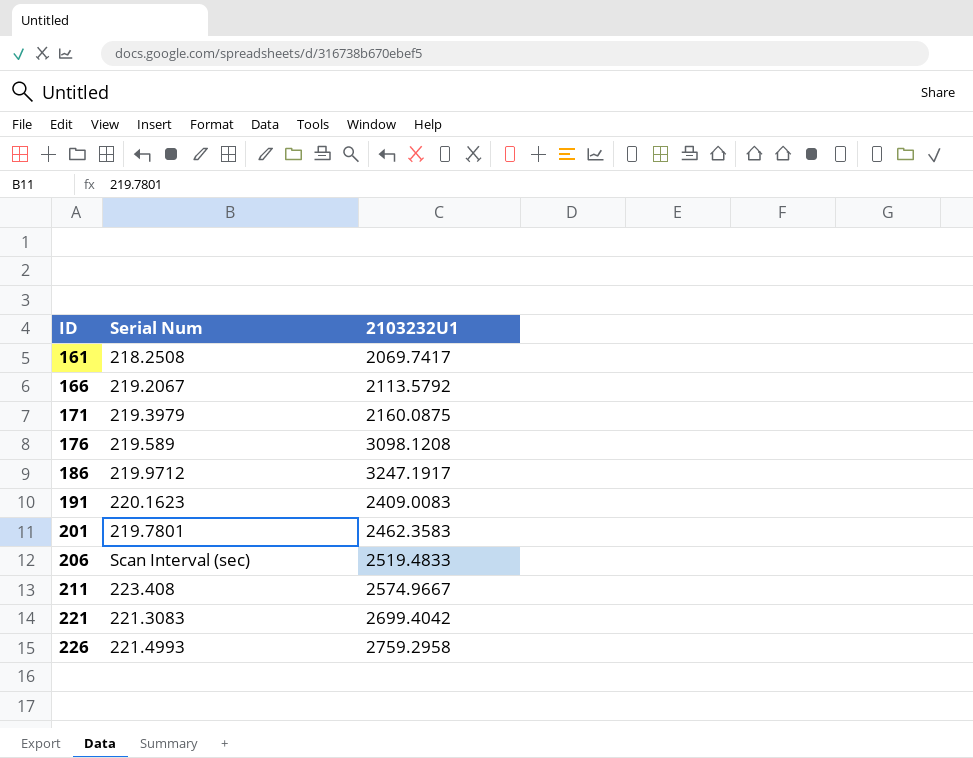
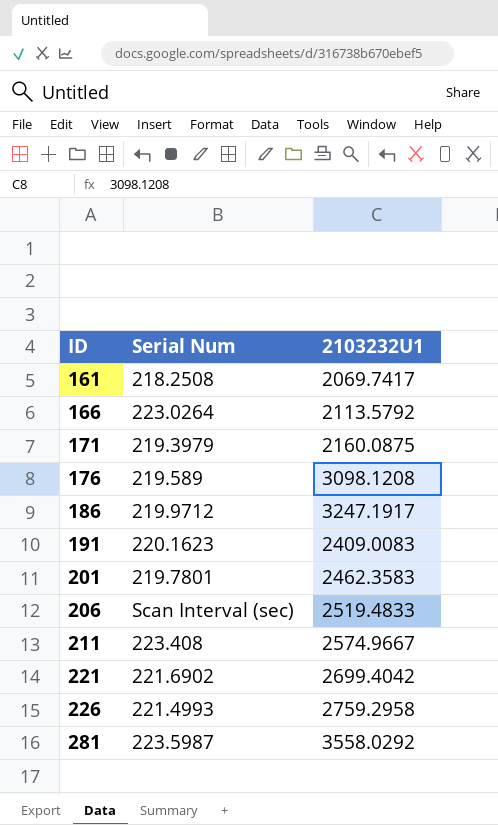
166 | Serial Num: 219.2067 -> 223.0264
221 | Serial Num: 221.3083 -> 221.6902
row 281: none -> 223.5987 | 3558.0292

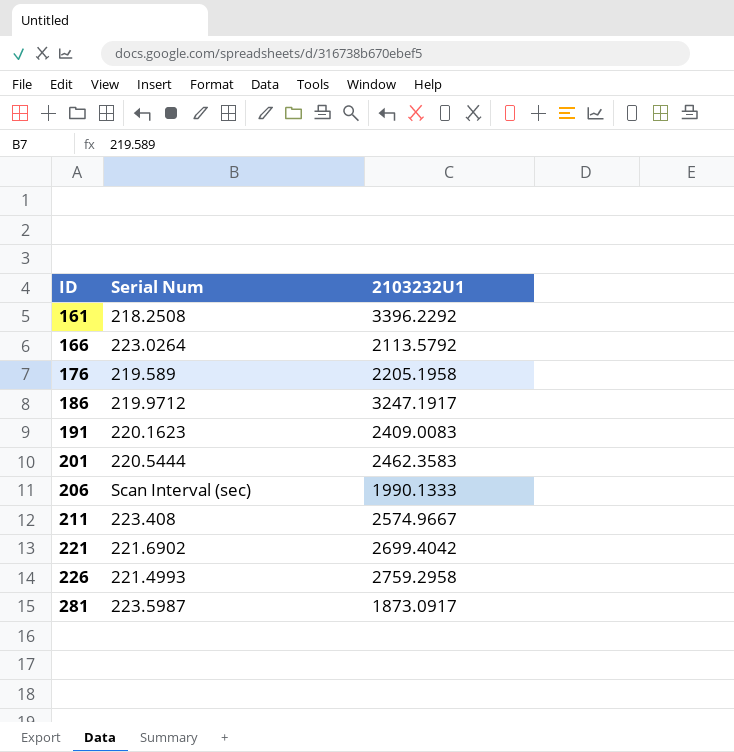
row 171: 219.3979 | 2160.0875 -> none
161 | 2103232U1: 2069.7417 -> 3396.2292
176 | 2103232U1: 3098.1208 -> 2205.1958
201 | Serial Num: 219.7801 -> 220.5444
206 | 2103232U1: 2519.4833 -> 1990.1333
281 | 2103232U1: 3558.0292 -> 1873.0917

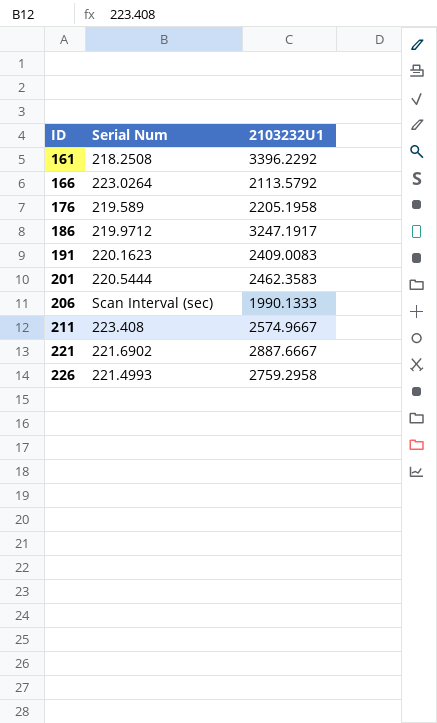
row 281: 223.5987 | 1873.0917 -> none
221 | 2103232U1: 2699.4042 -> 2887.6667

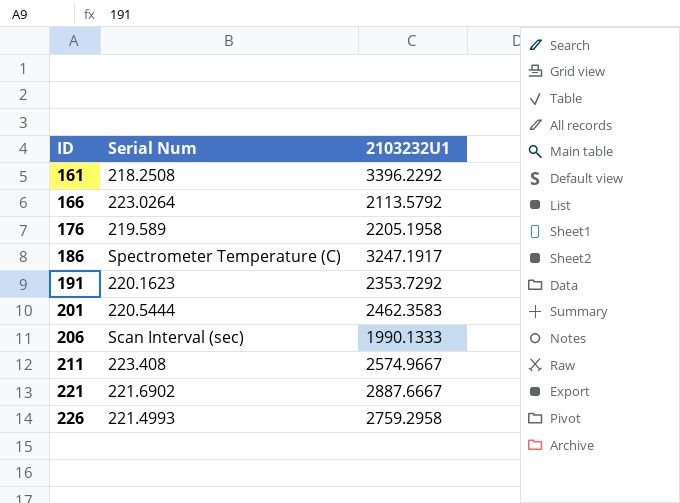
186 | Serial Num: 219.9712 -> Spectrometer Temperature (C)
191 | 2103232U1: 2409.0083 -> 2353.7292

